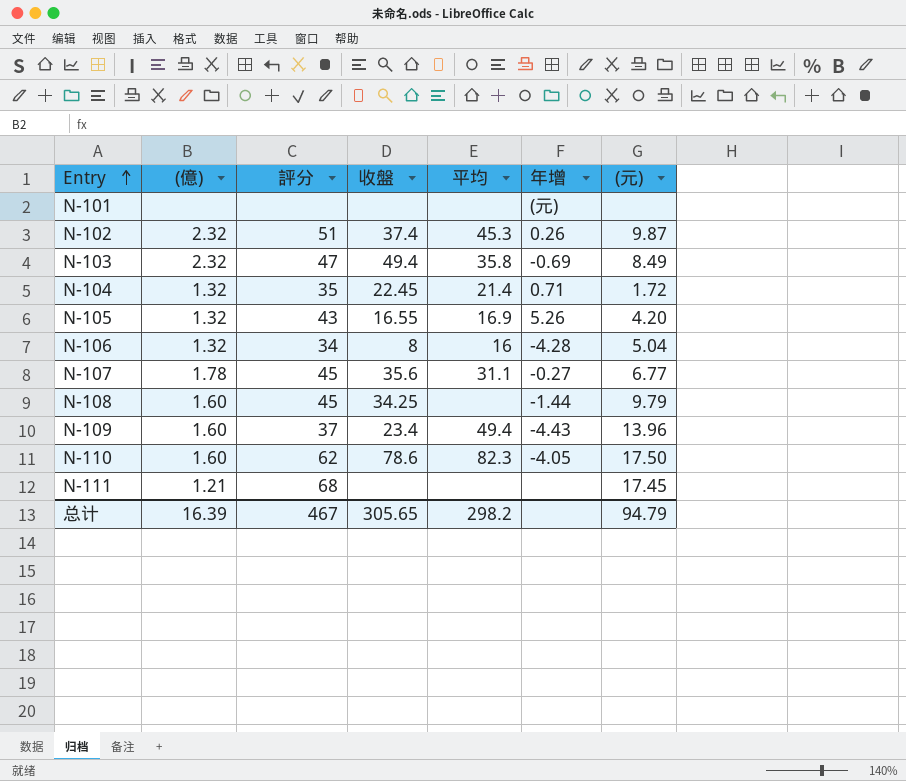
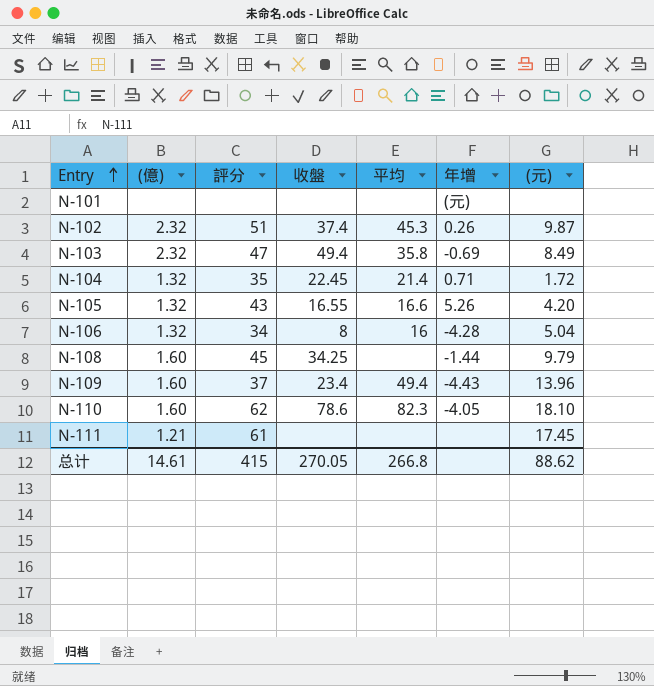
row N-107: 1.78 | 45 | 35.6 | 31.1 | -0.27 | 6.77 -> none
N-105 | 平均: 16.9 -> 16.6
N-110 | (元): 17.50 -> 18.10
N-111 | 評分: 68 -> 61
总计 | (億): 16.39 -> 14.61
总计 | 評分: 467 -> 415
总计 | 收盤: 305.65 -> 270.05
总计 | 平均: 298.2 -> 266.8
总计 | (元): 94.79 -> 88.62

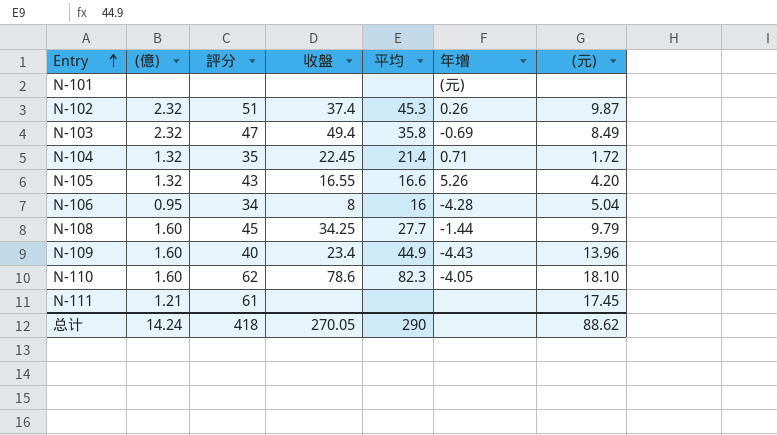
N-106 | (億): 1.32 -> 0.95
N-108 | 平均: none -> 27.7
N-109 | 評分: 37 -> 40
N-109 | 平均: 49.4 -> 44.9
总计 | (億): 14.61 -> 14.24
总计 | 評分: 415 -> 418
总计 | 平均: 266.8 -> 290

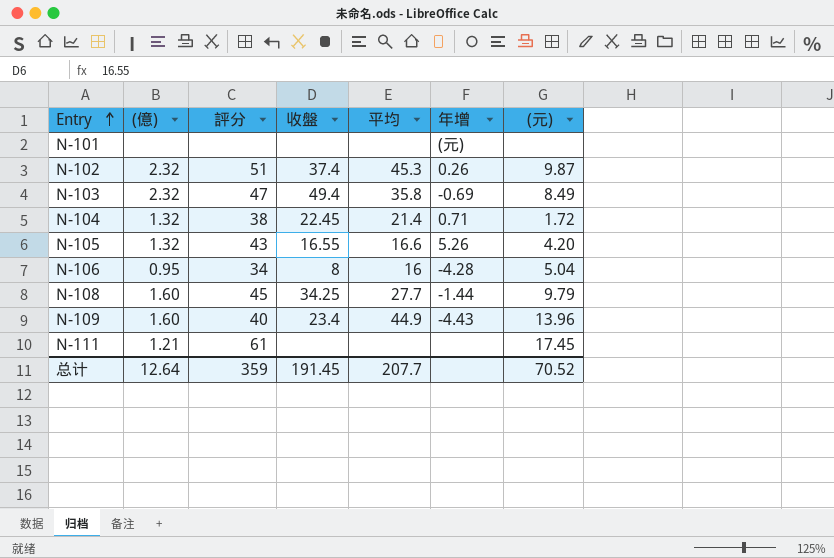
row N-110: 1.60 | 62 | 78.6 | 82.3 | -4.05 | 18.10 -> none
N-104 | 評分: 35 -> 38
总计 | (億): 14.24 -> 12.64
总计 | 評分: 418 -> 359
总计 | 收盤: 270.05 -> 191.45
总计 | 平均: 290 -> 207.7
总计 | (元): 88.62 -> 70.52

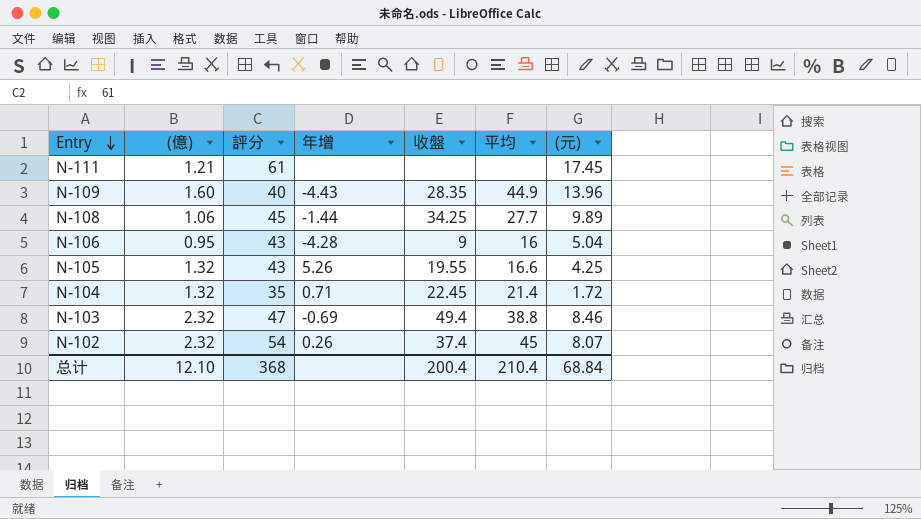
row order: Entry ascending -> Entry descending
column 年增 | position: 6 -> 4
row N-101: none | none | none | none | (元) | none -> none
N-109 | 收盤: 23.4 -> 28.35
N-108 | (億): 1.60 -> 1.06
N-108 | (元): 9.79 -> 9.89
N-106 | 評分: 34 -> 43
N-106 | 收盤: 8 -> 9
N-105 | 收盤: 16.55 -> 19.55
N-105 | (元): 4.20 -> 4.25
N-104 | 評分: 38 -> 35
N-103 | 平均: 35.8 -> 38.8
N-103 | (元): 8.49 -> 8.46
N-102 | 評分: 51 -> 54
N-102 | 平均: 45.3 -> 45
N-102 | (元): 9.87 -> 8.07
总计 | (億): 12.64 -> 12.10
总计 | 評分: 359 -> 368
总计 | 收盤: 191.45 -> 200.4
总计 | 平均: 207.7 -> 210.4
总计 | (元): 70.52 -> 68.84

